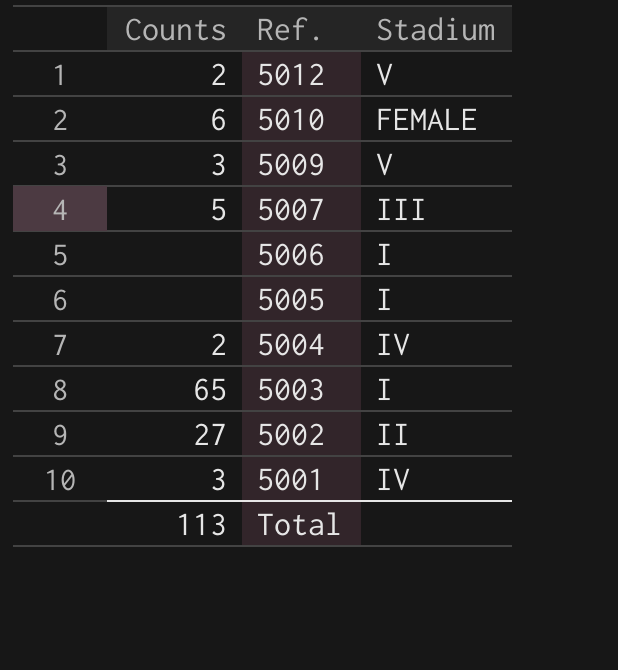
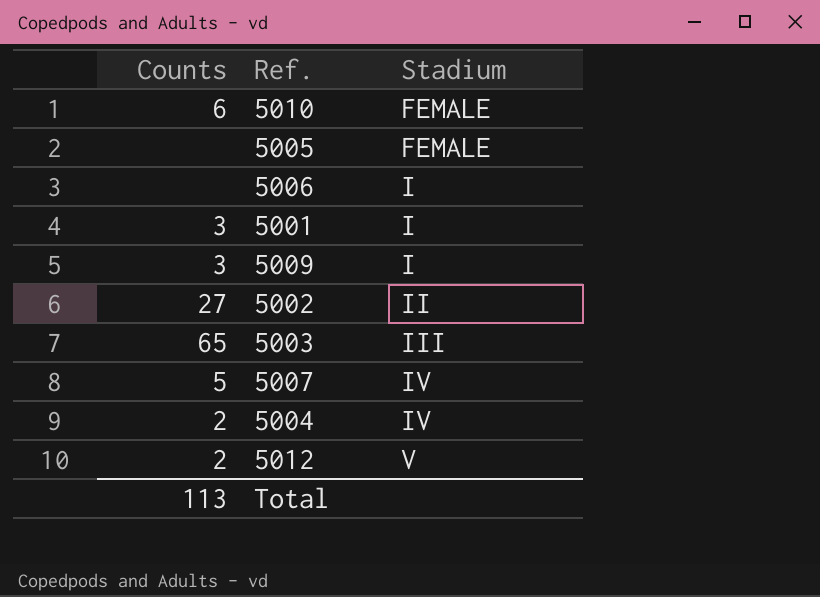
row order: Ref. descending -> Stadium ascending
5005 | Stadium: I -> FEMALE
5001 | Stadium: IV -> I
5009 | Stadium: V -> I
5003 | Stadium: I -> III
5007 | Stadium: III -> IV

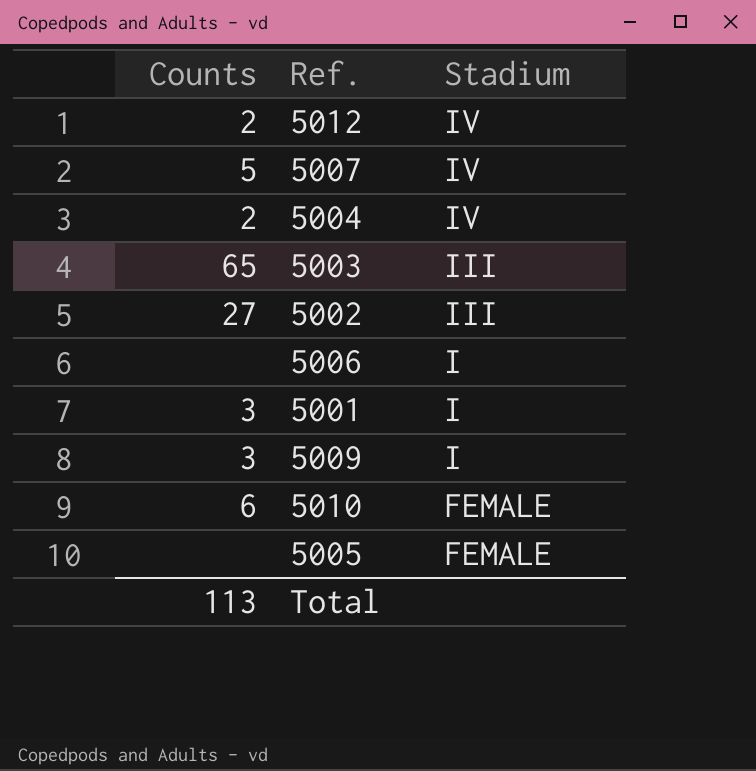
row order: Stadium ascending -> Stadium descending
5012 | Stadium: V -> IV
5002 | Stadium: II -> III

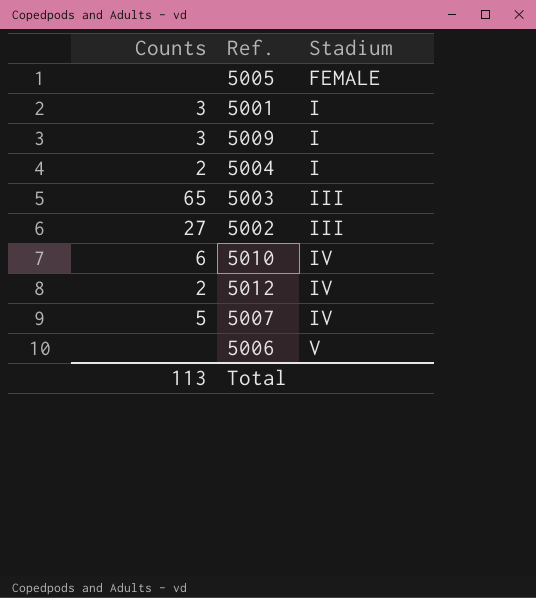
row order: Stadium descending -> Stadium ascending
5004 | Stadium: IV -> I
5010 | Stadium: FEMALE -> IV
5006 | Stadium: I -> V

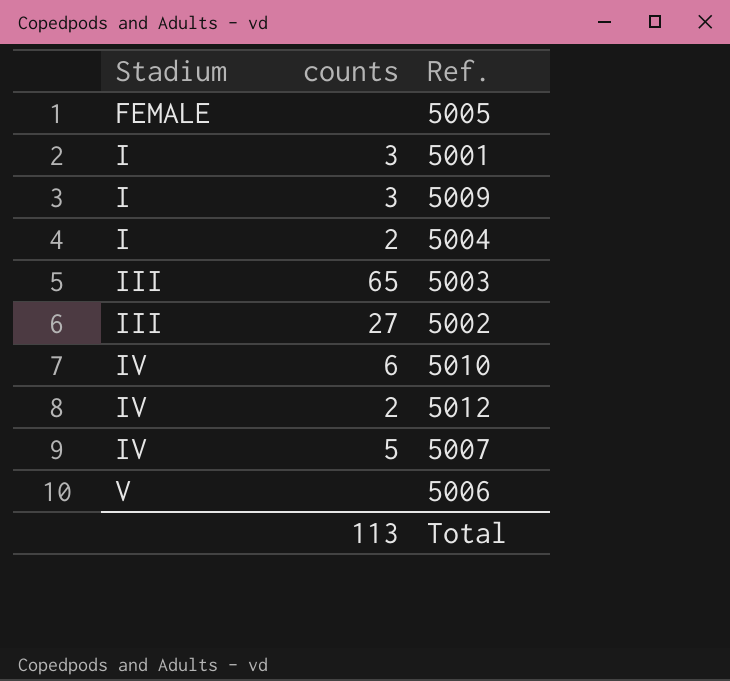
column Stadium | position: 3 -> 1
column name: Counts -> counts

